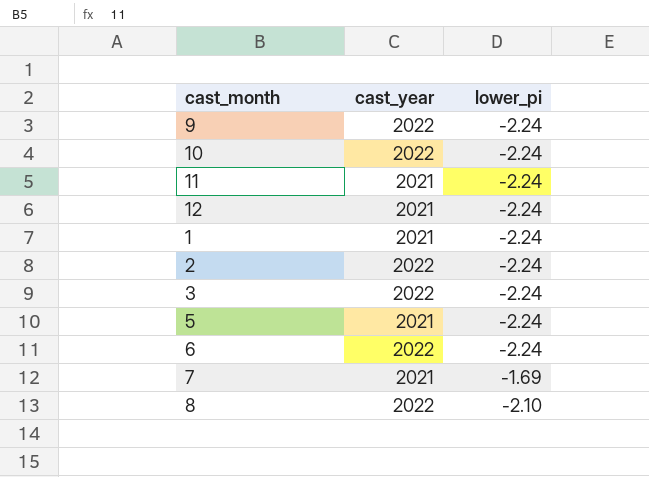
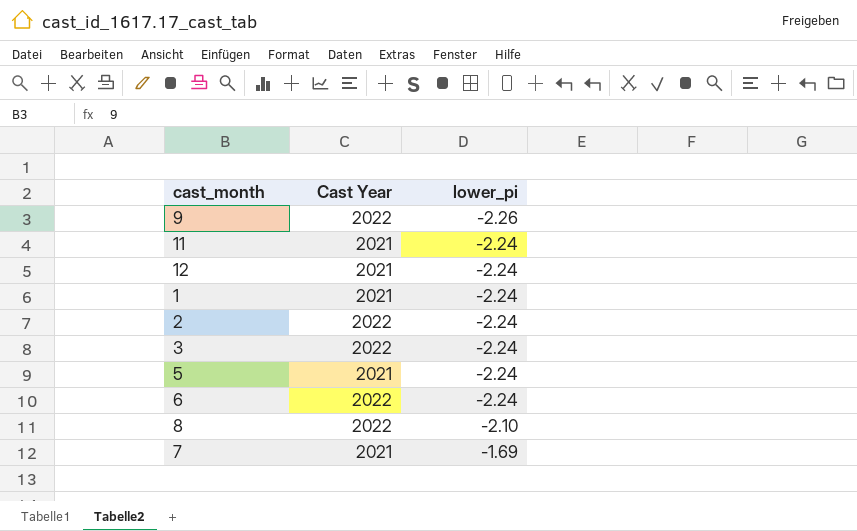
row order: none -> lower_pi ascending
column name: cast_year -> Cast Year
row 10: 2022 | -2.24 -> none
9 | lower_pi: -2.24 -> -2.26

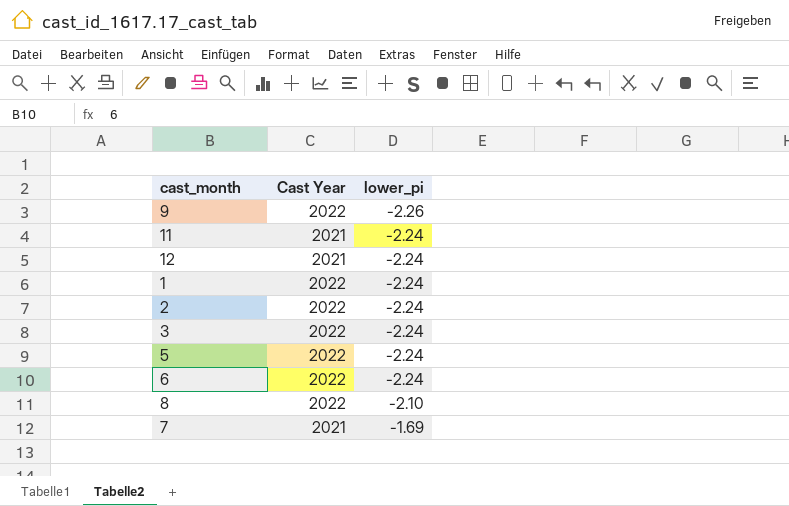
1 | Cast Year: 2021 -> 2022
5 | Cast Year: 2021 -> 2022

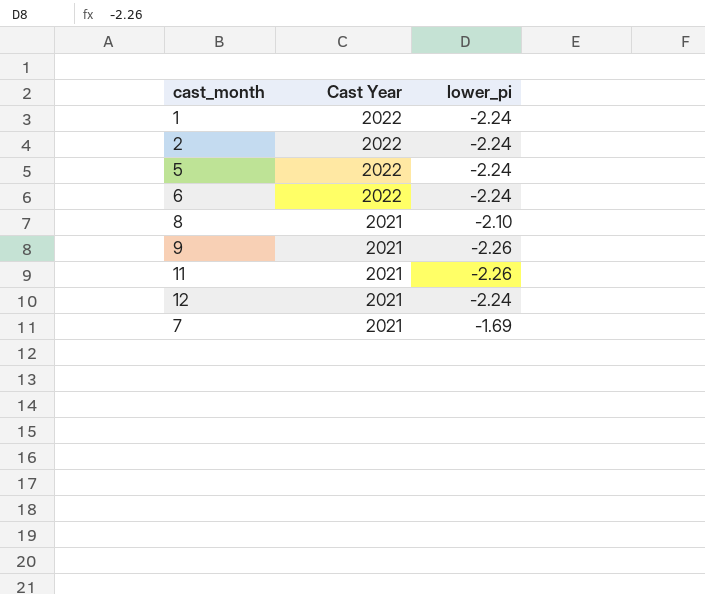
row order: lower_pi ascending -> Cast Year descending
row 3: 2022 | -2.24 -> none
8 | Cast Year: 2022 -> 2021
9 | Cast Year: 2022 -> 2021
11 | lower_pi: -2.24 -> -2.26

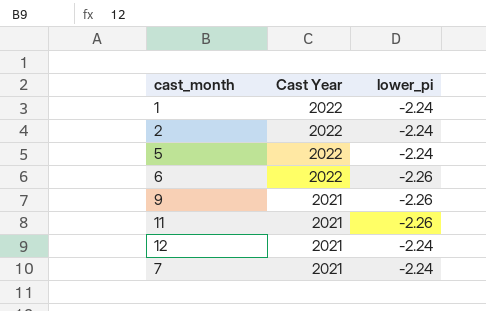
row 8: 2021 | -2.10 -> none
6 | lower_pi: -2.24 -> -2.26
7 | lower_pi: -1.69 -> -2.24

